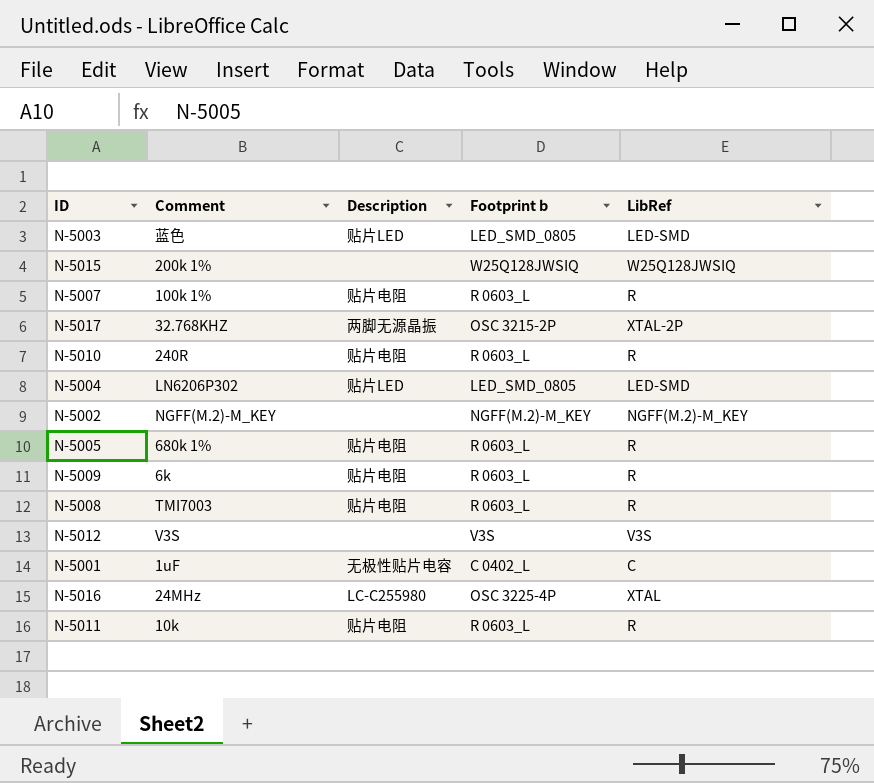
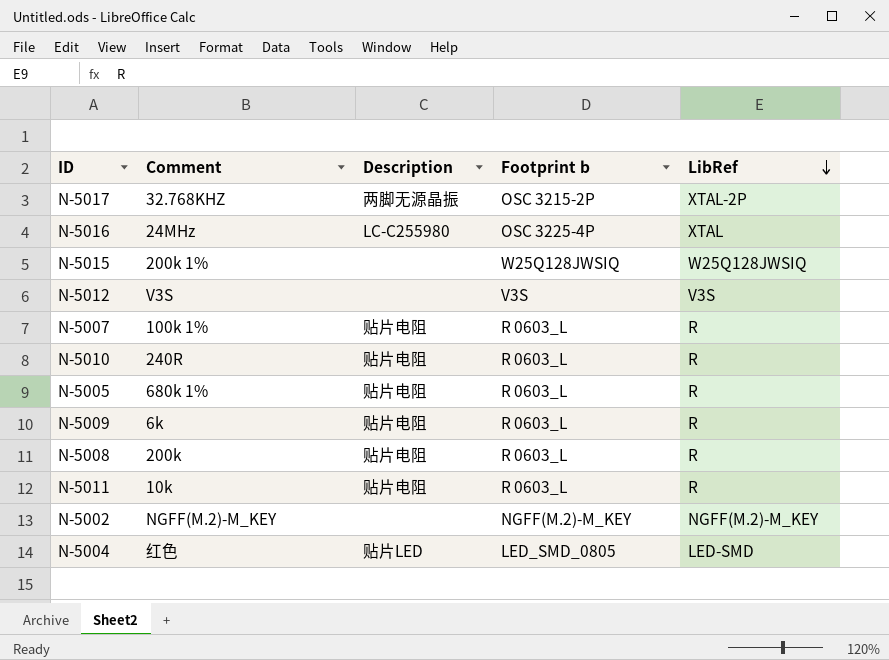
row order: none -> LibRef descending
row N-5003: 蓝色 | 贴片LED | LED_SMD_0805 | LED-SMD -> none
row N-5001: 1uF | 无极性贴片电容 | C 0402_L | C -> none
N-5008 | Comment: TMI7003 -> 200k
N-5004 | Comment: LN6206P302 -> 红色

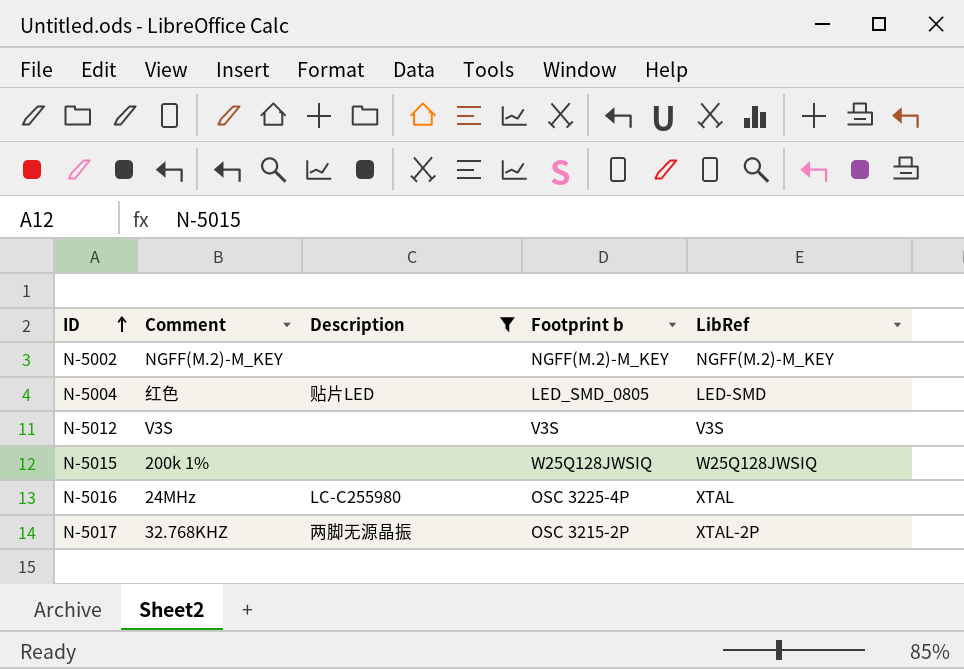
filter: none -> Description != 贴片电阻
row order: LibRef descending -> ID ascending

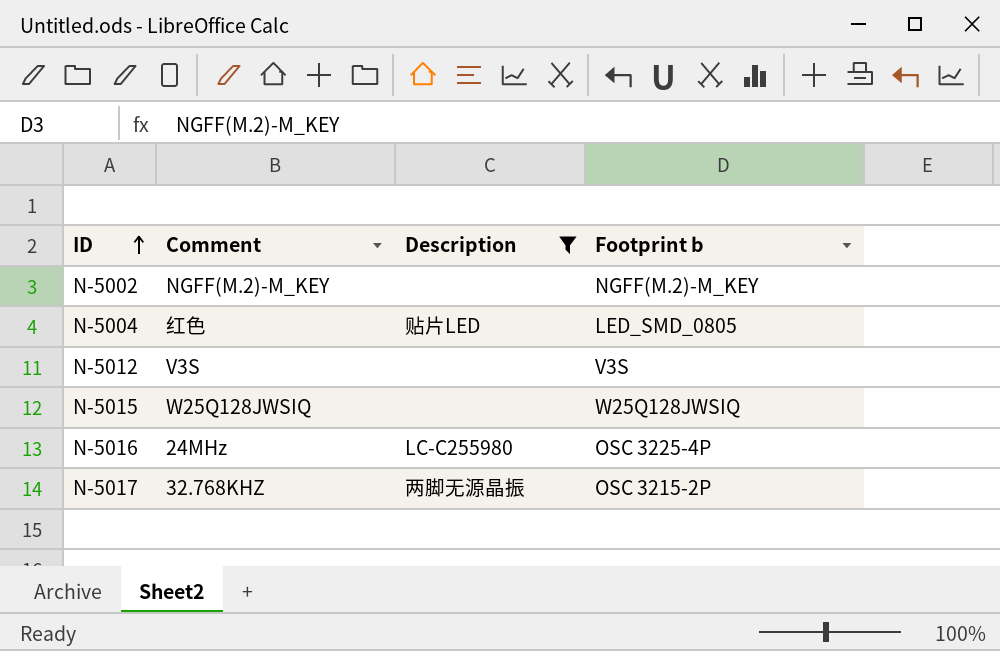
column LibRef | position: 5 -> none
N-5015 | Comment: 200k 1% -> W25Q128JWSIQ

